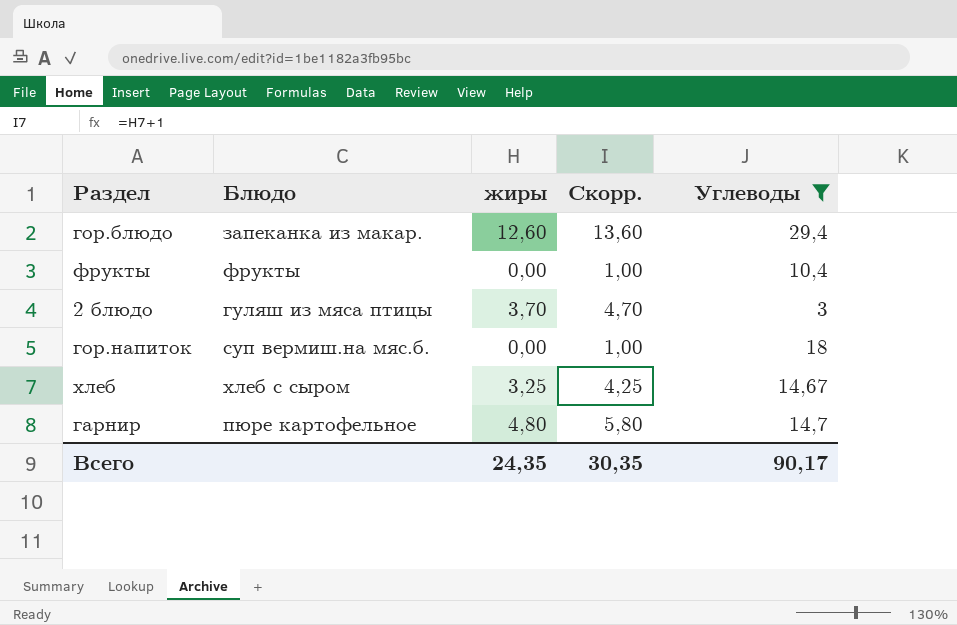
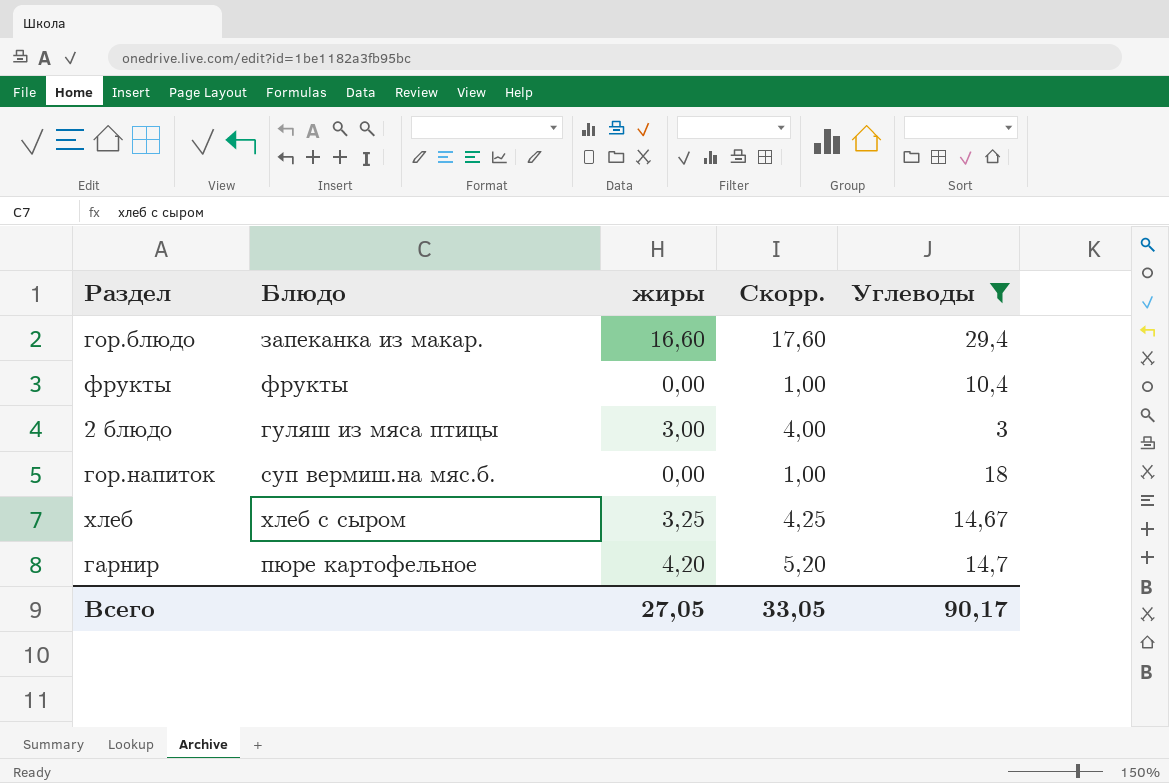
гор.блюдо | жиры: 12,60 -> 16,60
гор.блюдо | Скорр.: 13,60 -> 17,60
2 блюдо | жиры: 3,70 -> 3,00
2 блюдо | Скорр.: 4,70 -> 4,00
гарнир | жиры: 4,80 -> 4,20
гарнир | Скорр.: 5,80 -> 5,20
Всего | жиры: 24,35 -> 27,05
Всего | Скорр.: 30,35 -> 33,05

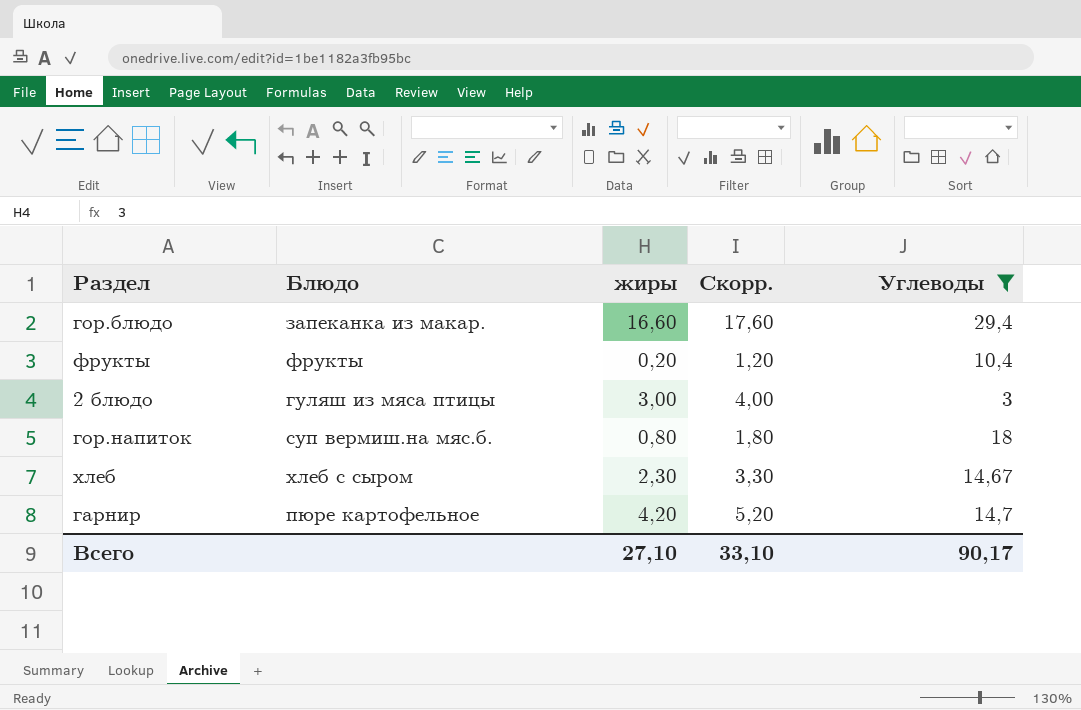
фрукты | жиры: 0,00 -> 0,20
фрукты | Скорр.: 1,00 -> 1,20
гор.напиток | жиры: 0,00 -> 0,80
гор.напиток | Скорр.: 1,00 -> 1,80
хлеб | жиры: 3,25 -> 2,30
хлеб | Скорр.: 4,25 -> 3,30
Всего | жиры: 27,05 -> 27,10
Всего | Скорр.: 33,05 -> 33,10

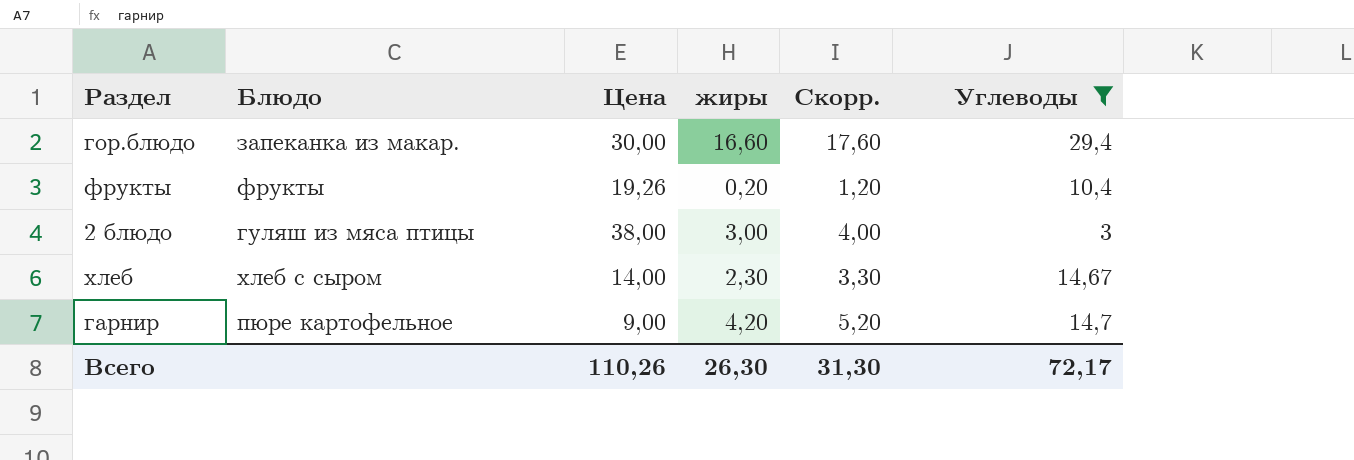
column Цена | position: none -> 3
row гор.напиток: суп вермиш.на мяс.б. | 0,80 | 1,80 | 18 -> none
Всего | жиры: 27,10 -> 26,30
Всего | Скорр.: 33,10 -> 31,30
Всего | Углеводы: 90,17 -> 72,17

